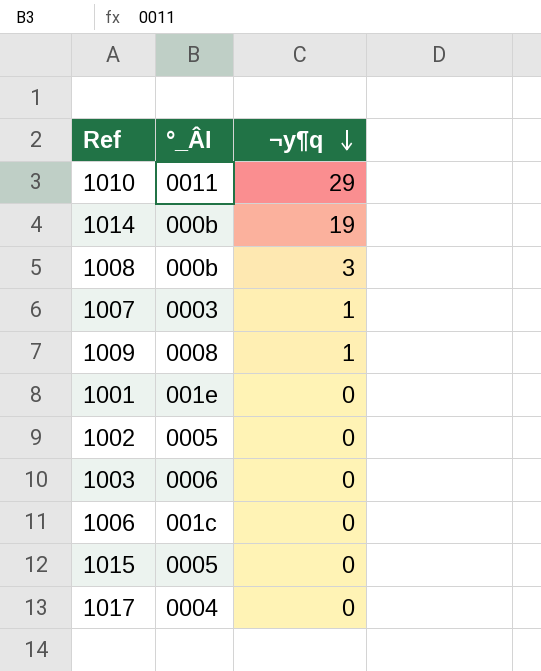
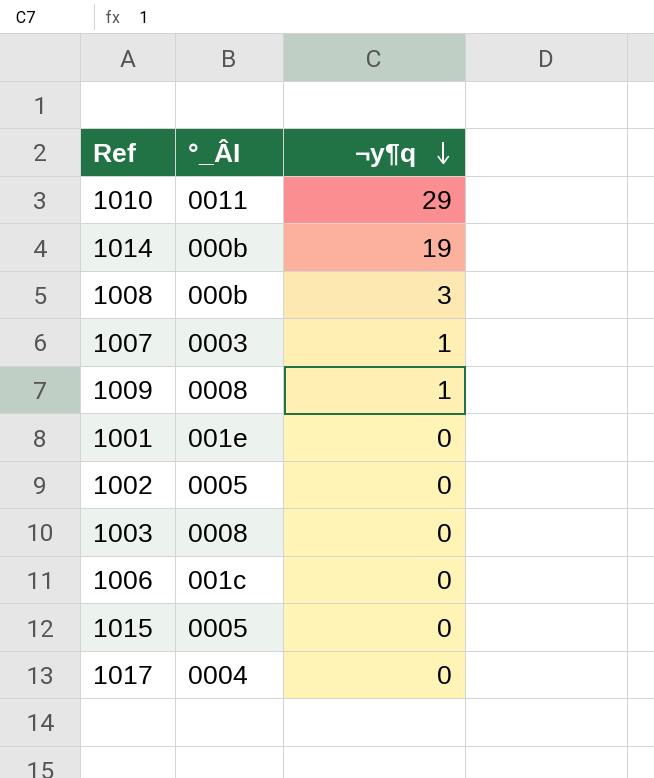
1003 | °_ÂI: 0006 -> 0008

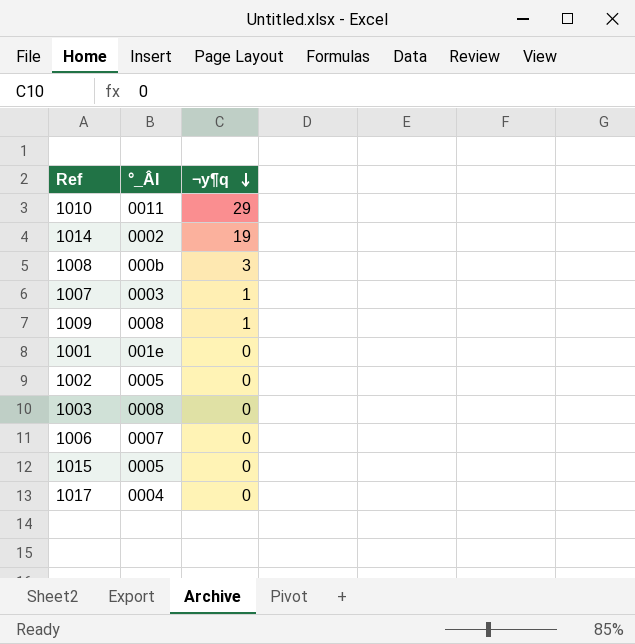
1014 | °_ÂI: 000b -> 0002
1006 | °_ÂI: 001c -> 0007

